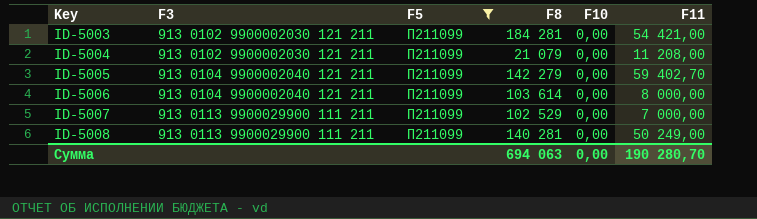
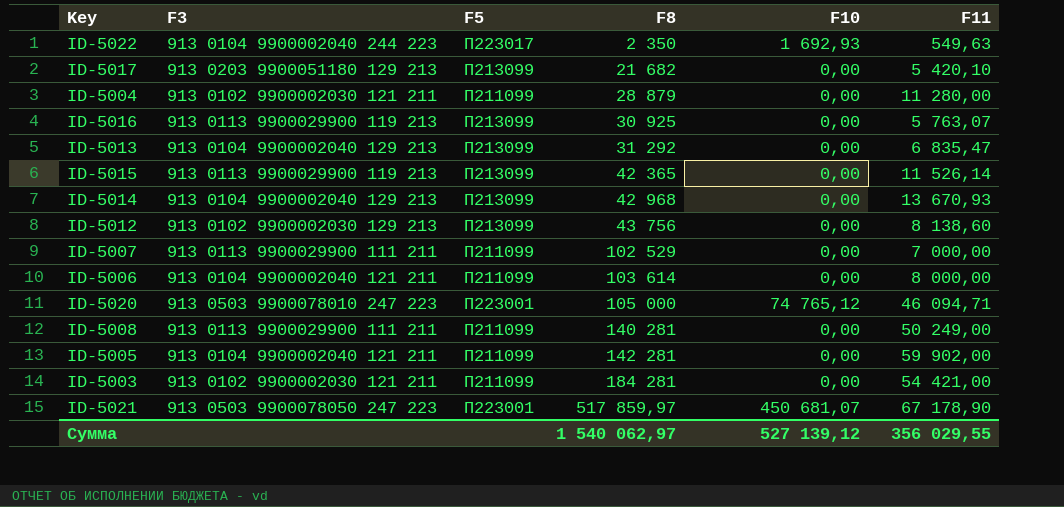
filter: F5 = П211099 -> none
row order: Key ascending -> F8 ascending
ID-5004 | F8: 21 079 -> 28 879
ID-5004 | F11: 11 208,00 -> 11 280,00
ID-5005 | F8: 142 279 -> 142 281
ID-5005 | F11: 59 402,70 -> 59 902,00
Сумма | F8: 694 063 -> 1 540 062,97
Сумма | F10: 0,00 -> 527 139,12
Сумма | F11: 190 280,70 -> 356 029,55

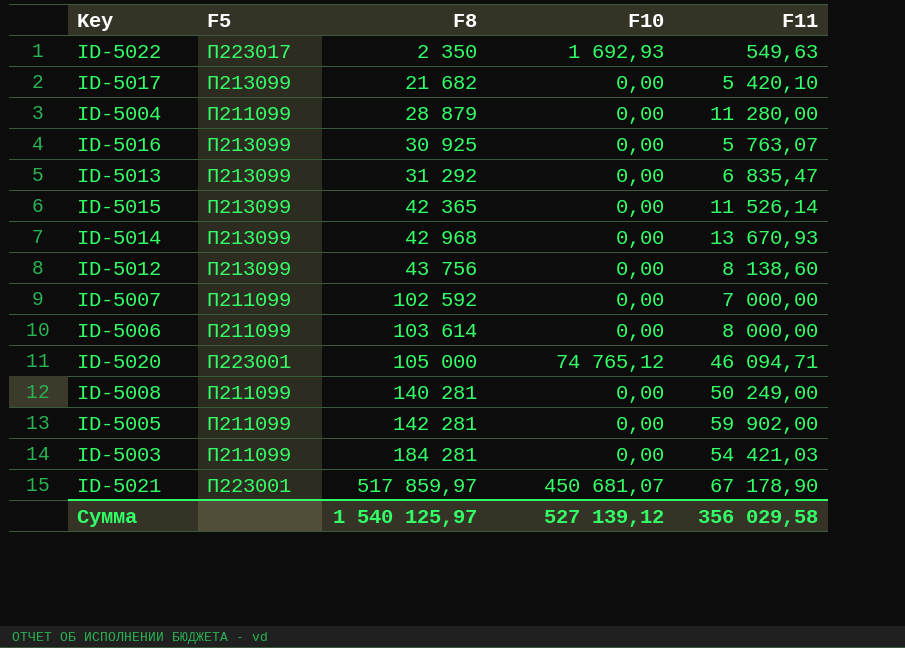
column F3 | position: 2 -> none
ID-5007 | F8: 102 529 -> 102 592
ID-5003 | F11: 54 421,00 -> 54 421,03
Сумма | F8: 1 540 062,97 -> 1 540 125,97
Сумма | F11: 356 029,55 -> 356 029,58

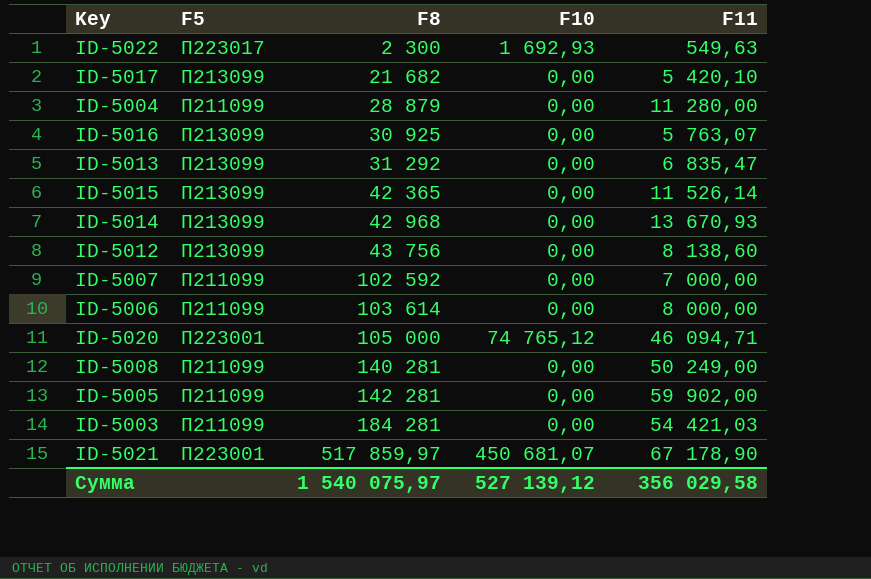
ID-5022 | F8: 2 350 -> 2 300
Сумма | F8: 1 540 125,97 -> 1 540 075,97

